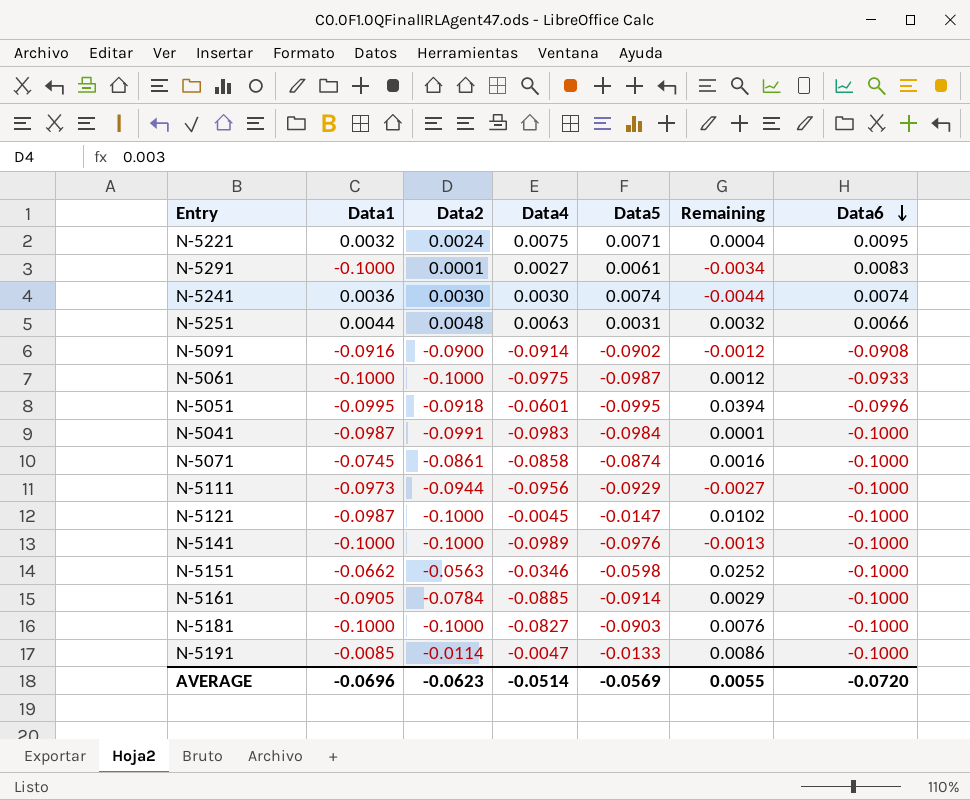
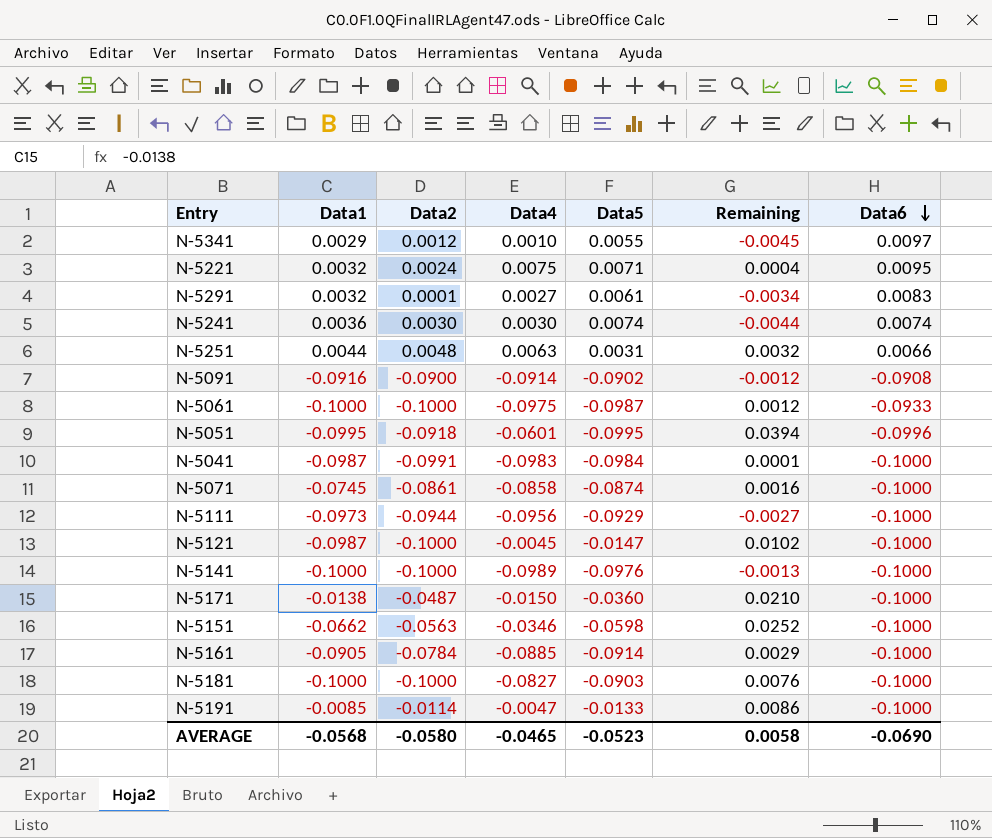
row N-5341: none -> 0.0029 | 0.0012 | 0.0010 | 0.0055 | -0.0045 | 0.0097
N-5291 | Data1: -0.1000 -> 0.0032
row N-5171: none -> -0.0138 | -0.0487 | -0.0150 | -0.0360 | 0.0210 | -0.1000
AVERAGE | Data1: -0.0696 -> -0.0568
AVERAGE | Data2: -0.0623 -> -0.0580
AVERAGE | Data4: -0.0514 -> -0.0465
AVERAGE | Data5: -0.0569 -> -0.0523
AVERAGE | Remaining: 0.0055 -> 0.0058
AVERAGE | Data6: -0.0720 -> -0.0690

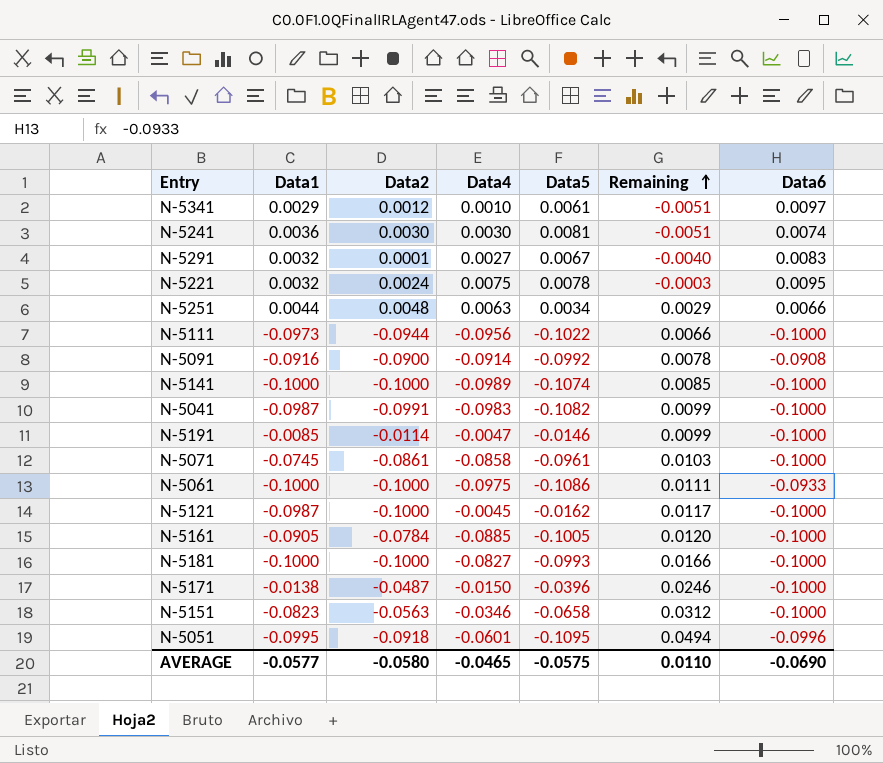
row order: Data6 descending -> Remaining ascending
N-5341 | Data5: 0.0055 -> 0.0061
N-5341 | Remaining: -0.0045 -> -0.0051
N-5241 | Data5: 0.0074 -> 0.0081
N-5241 | Remaining: -0.0044 -> -0.0051
N-5291 | Data5: 0.0061 -> 0.0067
N-5291 | Remaining: -0.0034 -> -0.0040
N-5221 | Data5: 0.0071 -> 0.0078
N-5221 | Remaining: 0.0004 -> -0.0003
N-5251 | Data5: 0.0031 -> 0.0034
N-5251 | Remaining: 0.0032 -> 0.0029
N-5111 | Data5: -0.0929 -> -0.1022
N-5111 | Remaining: -0.0027 -> 0.0066
N-5091 | Data5: -0.0902 -> -0.0992
N-5091 | Remaining: -0.0012 -> 0.0078
N-5141 | Data5: -0.0976 -> -0.1074
N-5141 | Remaining: -0.0013 -> 0.0085
N-5041 | Data5: -0.0984 -> -0.1082
N-5041 | Remaining: 0.0001 -> 0.0099
N-5191 | Data5: -0.0133 -> -0.0146
N-5191 | Remaining: 0.0086 -> 0.0099
N-5071 | Data5: -0.0874 -> -0.0961
N-5071 | Remaining: 0.0016 -> 0.0103
N-5061 | Data5: -0.0987 -> -0.1086
N-5061 | Remaining: 0.0012 -> 0.0111
N-5121 | Data5: -0.0147 -> -0.0162
N-5121 | Remaining: 0.0102 -> 0.0117
N-5161 | Data5: -0.0914 -> -0.1005
N-5161 | Remaining: 0.0029 -> 0.0120
N-5181 | Data5: -0.0903 -> -0.0993
N-5181 | Remaining: 0.0076 -> 0.0166
N-5171 | Data5: -0.0360 -> -0.0396
N-5171 | Remaining: 0.0210 -> 0.0246
N-5151 | Data1: -0.0662 -> -0.0823
N-5151 | Data5: -0.0598 -> -0.0658
N-5151 | Remaining: 0.0252 -> 0.0312
N-5051 | Data5: -0.0995 -> -0.1095
N-5051 | Remaining: 0.0394 -> 0.0494
AVERAGE | Data1: -0.0568 -> -0.0577
AVERAGE | Data5: -0.0523 -> -0.0575
AVERAGE | Remaining: 0.0058 -> 0.0110

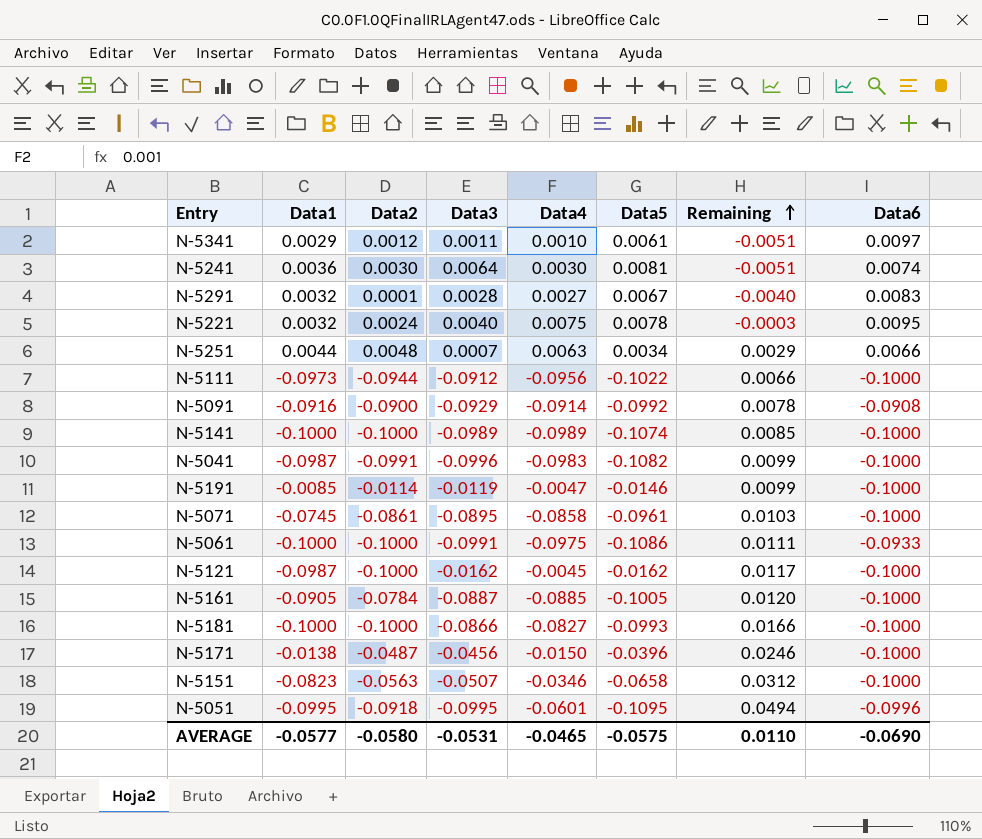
column Data3 | position: none -> 4

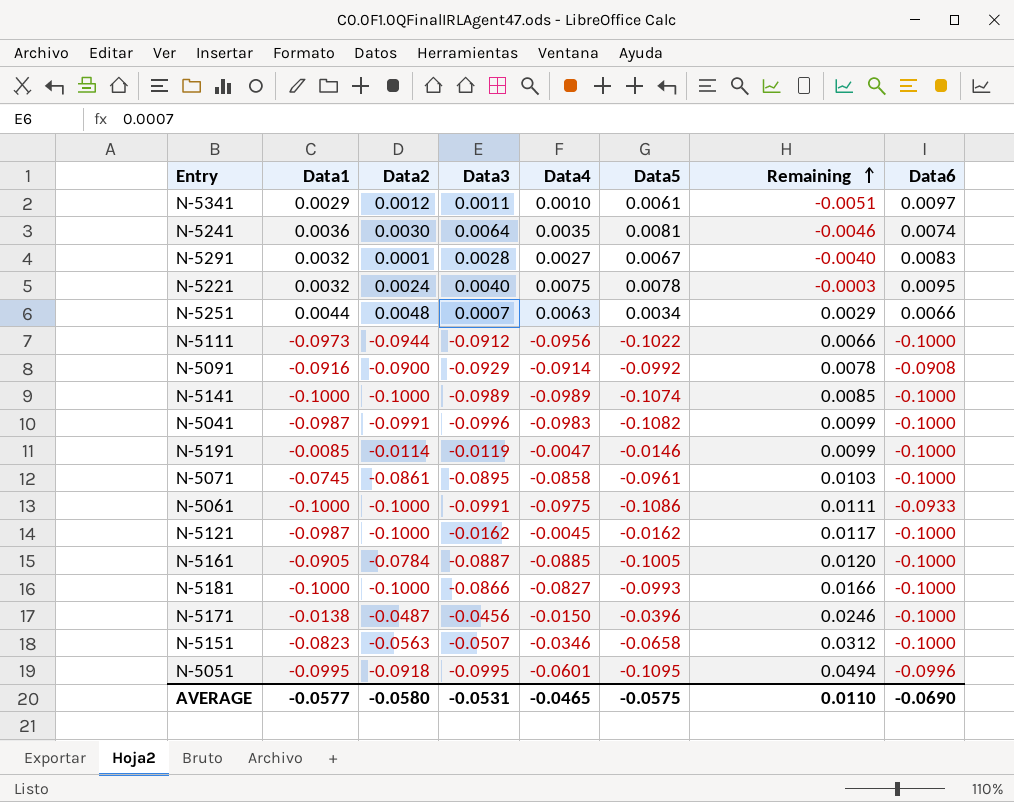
N-5241 | Data4: 0.0030 -> 0.0035
N-5241 | Remaining: -0.0051 -> -0.0046

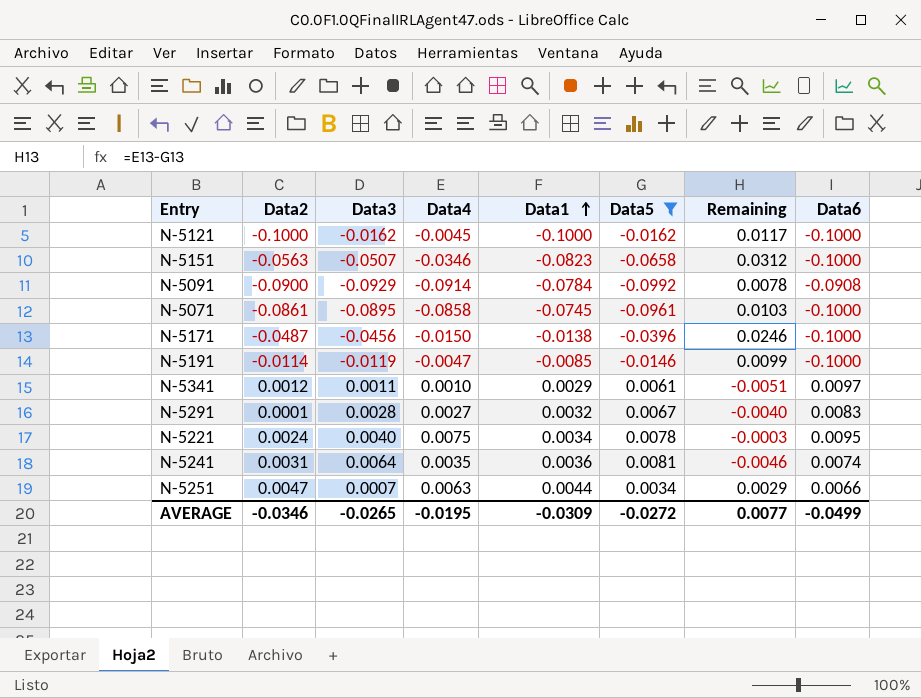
filter: none -> Data5 >= -0.0992
row order: Remaining ascending -> Data1 ascending
column Data1 | position: 2 -> 5
N-5121 | Data1: -0.0987 -> -0.1000
N-5091 | Data1: -0.0916 -> -0.0784
N-5221 | Data1: 0.0032 -> 0.0034
N-5241 | Data2: 0.0030 -> 0.0031
N-5251 | Data2: 0.0048 -> 0.0047
AVERAGE | Data2: -0.0580 -> -0.0346
AVERAGE | Data3: -0.0531 -> -0.0265
AVERAGE | Data4: -0.0465 -> -0.0195
AVERAGE | Data1: -0.0577 -> -0.0309
AVERAGE | Data5: -0.0575 -> -0.0272
AVERAGE | Remaining: 0.0110 -> 0.0077
AVERAGE | Data6: -0.0690 -> -0.0499

